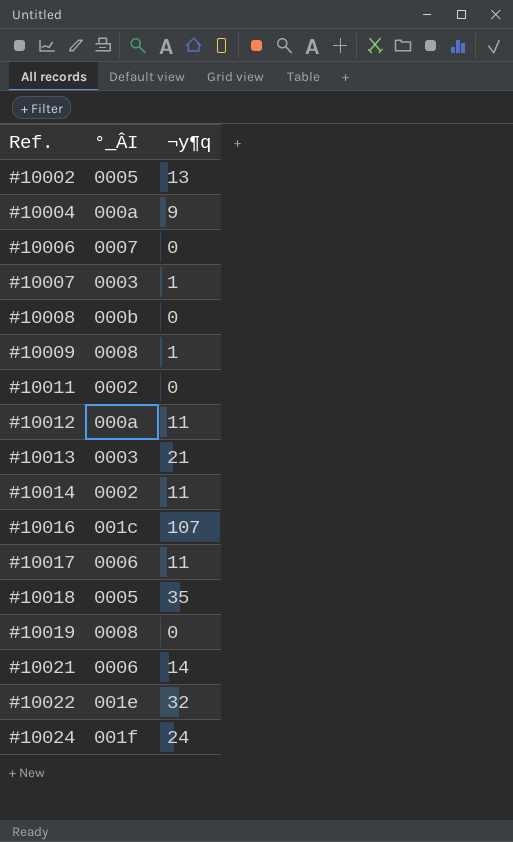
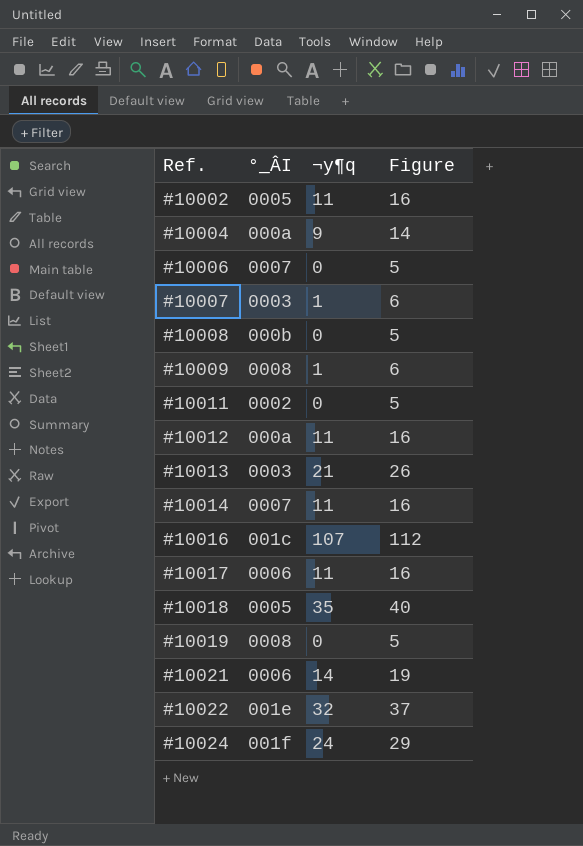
column Figure | formula: none -> [¬y¶q] + 5
#10002 | ¬y¶q: 13 -> 11
#10014 | °_ÂI: 0002 -> 0007

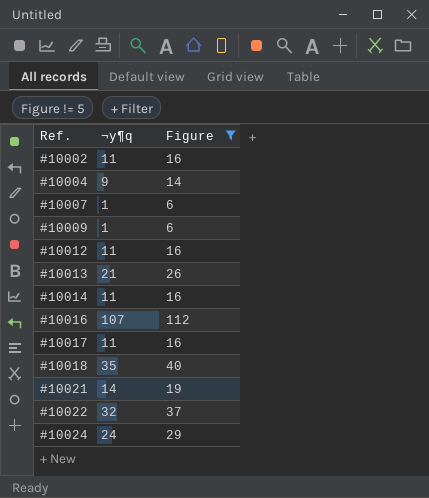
filter: none -> Figure != 5
column °_ÂI | position: 2 -> none

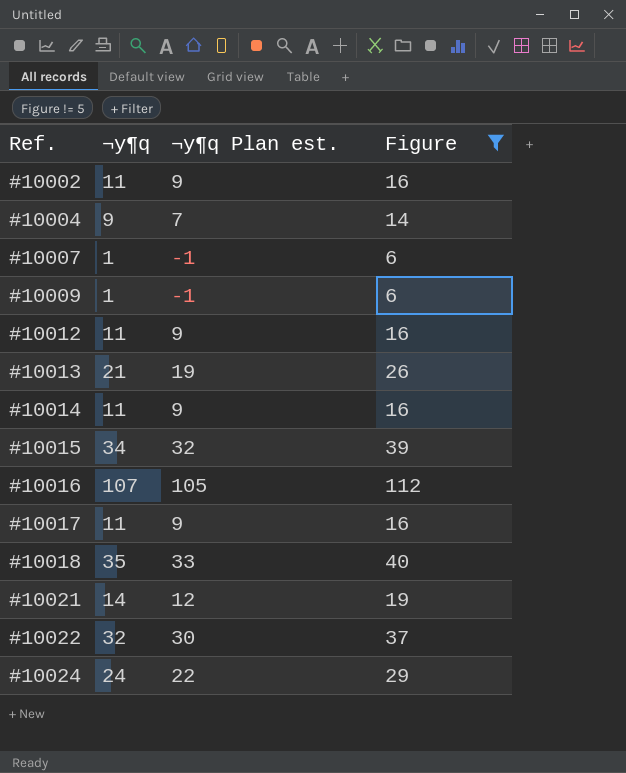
column ¬y¶q Plan est. | formula: none -> [¬y¶q] - 2
row #10015: none -> 34 | 32 | 39

